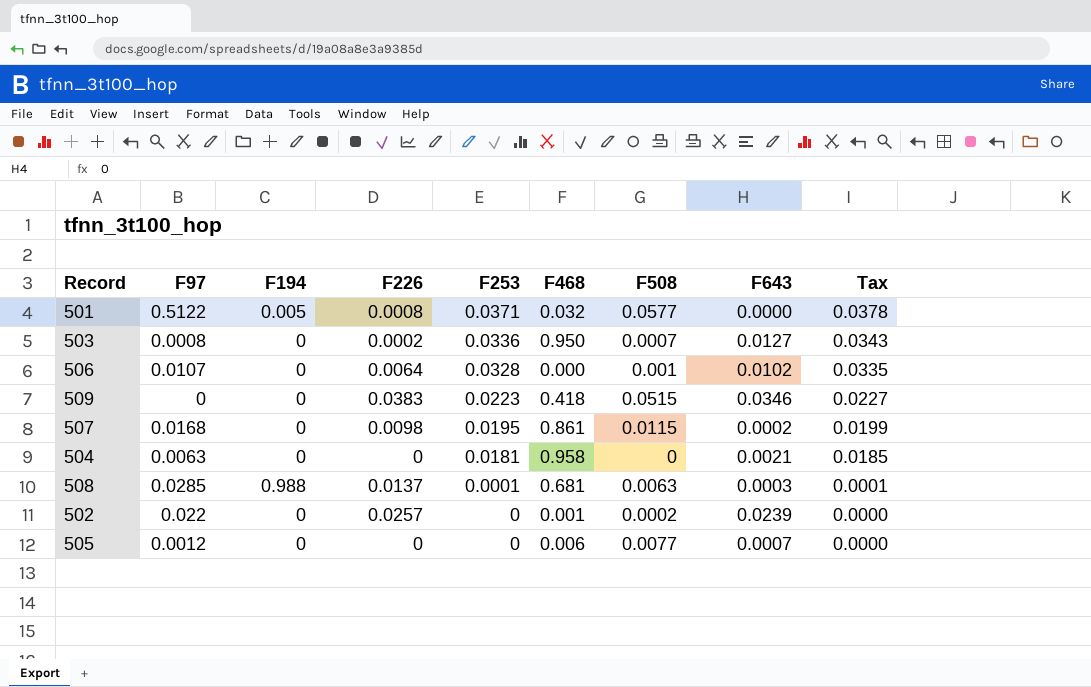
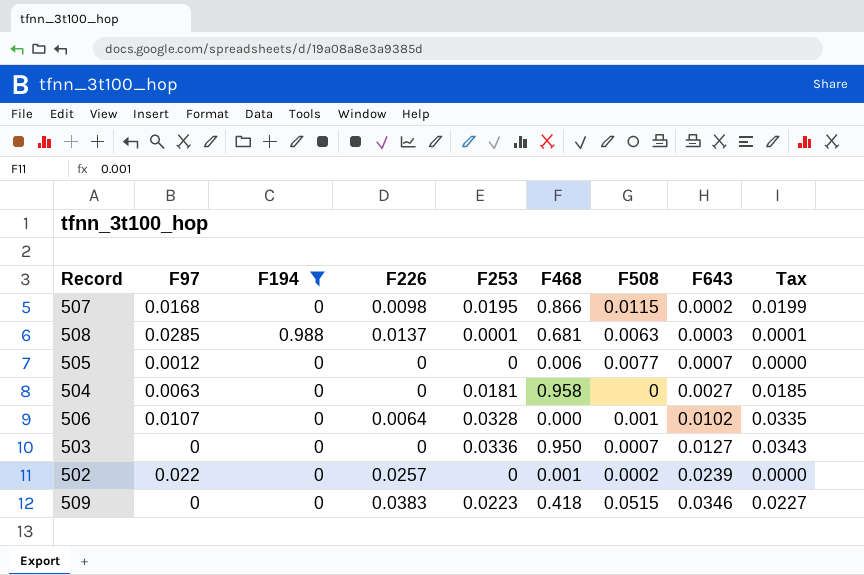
filter: none -> F194 != 0.005
row order: F253 descending -> F643 ascending
507 | F468: 0.861 -> 0.866
504 | F643: 0.0021 -> 0.0027
503 | F97: 0.0008 -> 0
503 | F226: 0.0002 -> 0

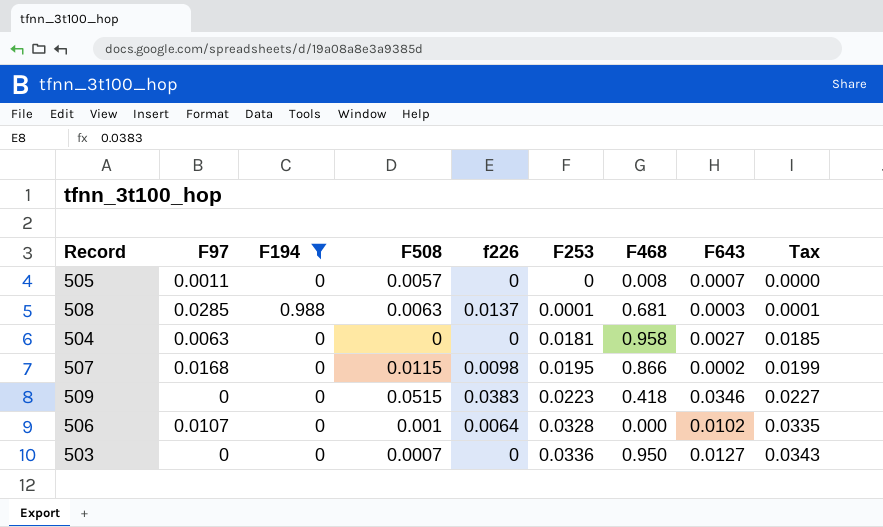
row order: F643 ascending -> F253 ascending
column F508 | position: 7 -> 4
column name: F226 -> f226
row 502: 0.022 | 0 | 0.0257 | 0 | 0.001 | 0.0002 | 0.0239 | 0.0000 -> none
505 | F97: 0.0012 -> 0.0011
505 | F508: 0.0077 -> 0.0057
505 | F468: 0.006 -> 0.008

